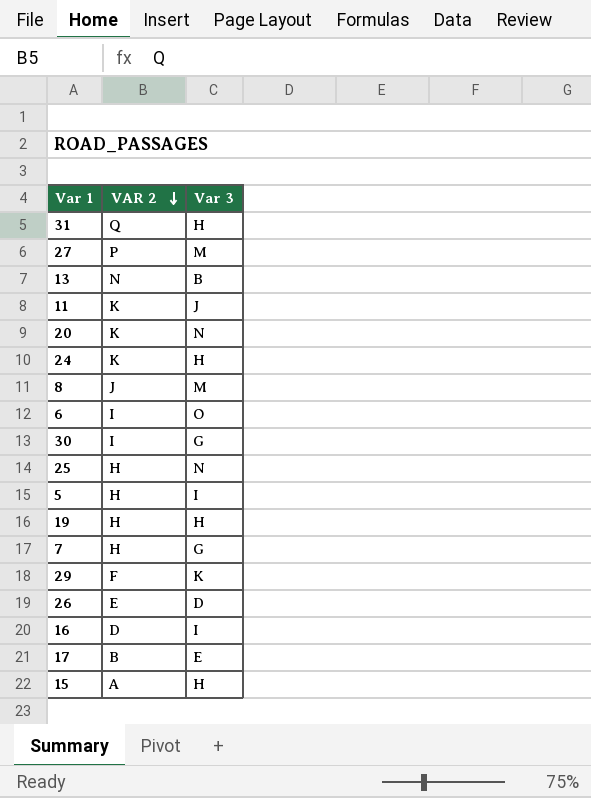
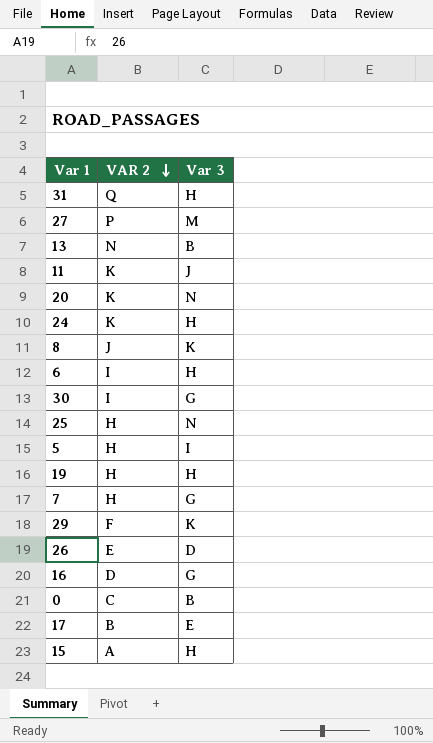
8 | Var 3: M -> K
6 | Var 3: O -> H
16 | Var 3: I -> G
row 0: none -> C | B

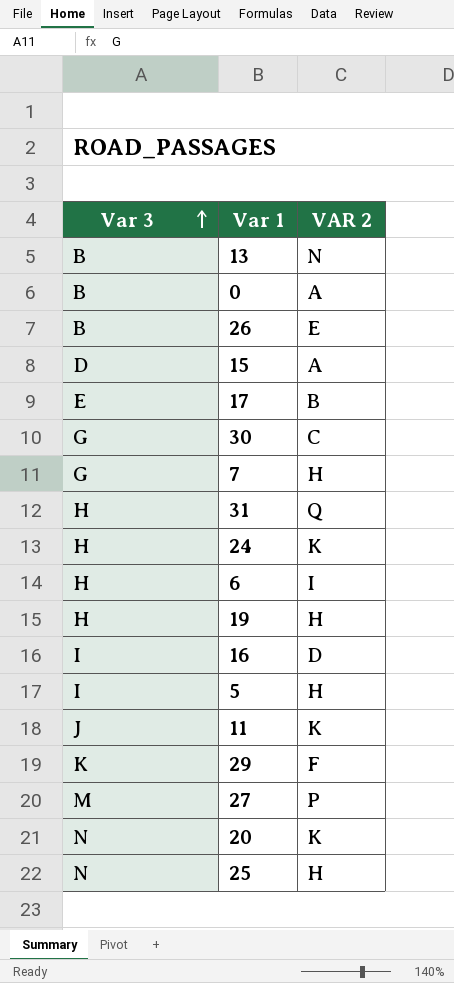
row order: VAR 2 descending -> Var 3 ascending
column Var 3 | position: 3 -> 1
row 8: J | K -> none
0 | VAR 2: C -> A
26 | Var 3: D -> B
15 | Var 3: H -> D
30 | VAR 2: I -> C
16 | Var 3: G -> I

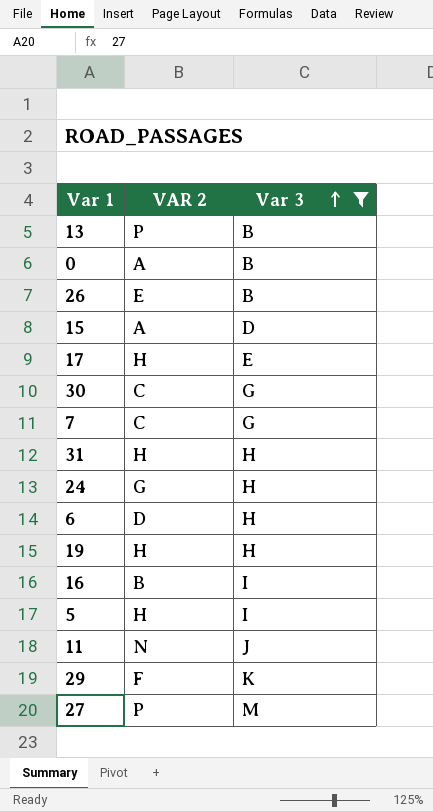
filter: none -> Var 3 != N
column Var 3 | position: 1 -> 3
13 | VAR 2: N -> P
17 | VAR 2: B -> H
7 | VAR 2: H -> C
31 | VAR 2: Q -> H
24 | VAR 2: K -> G
6 | VAR 2: I -> D
16 | VAR 2: D -> B
11 | VAR 2: K -> N

